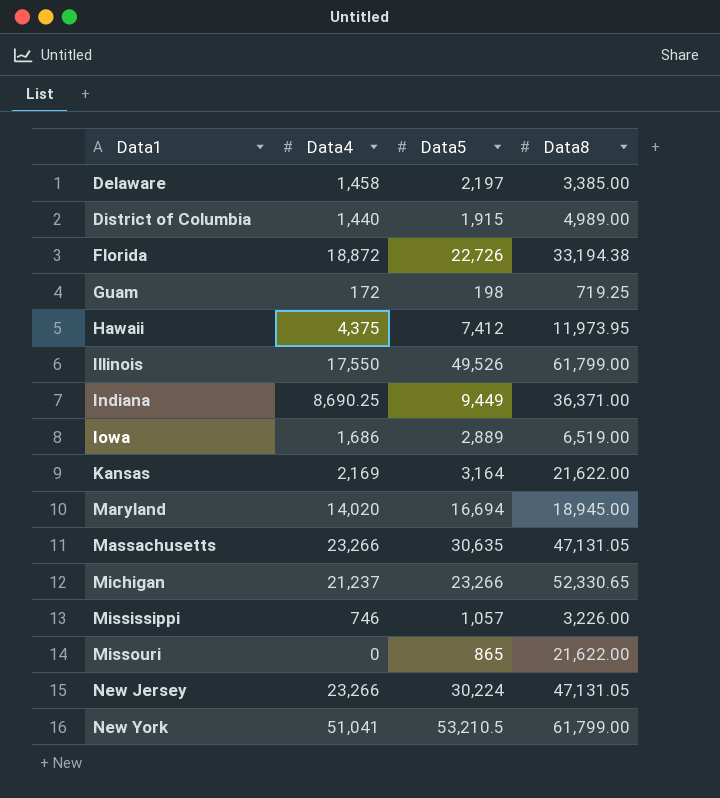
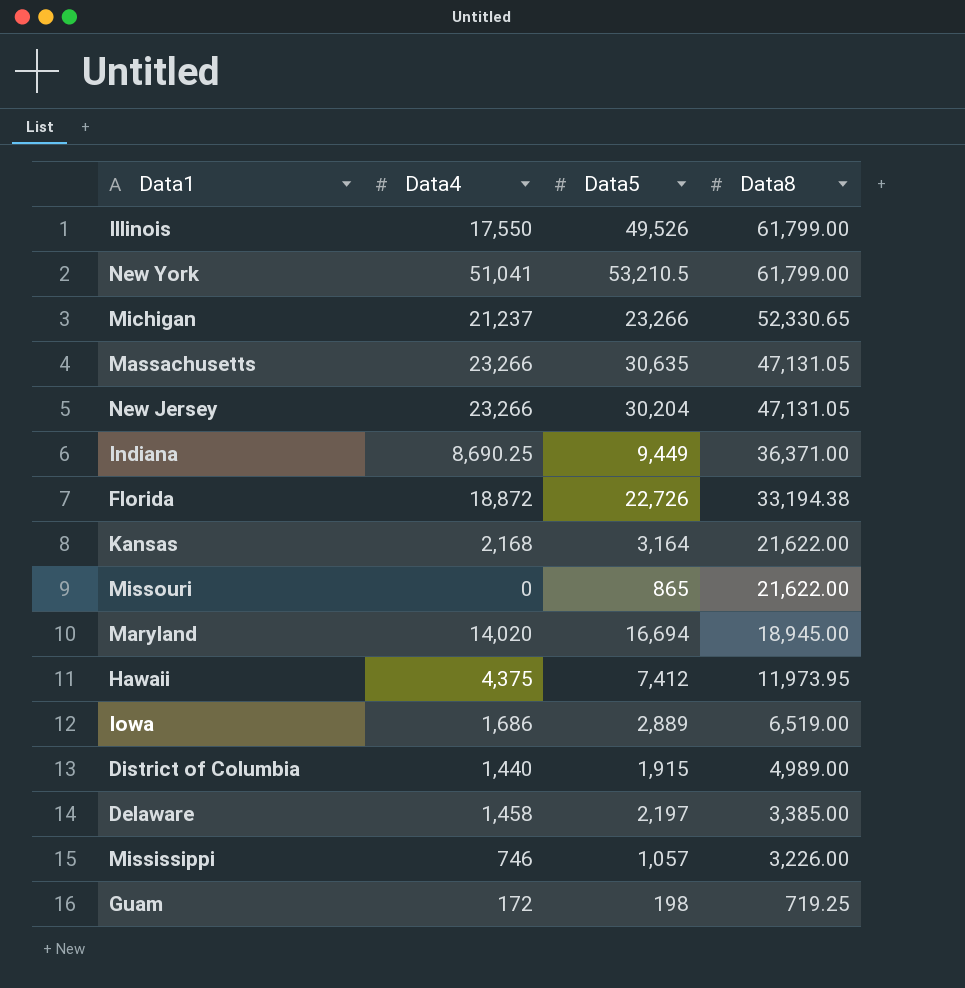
row order: Data1 ascending -> Data8 descending
New Jersey | Data5: 30,224 -> 30,204
Kansas | Data4: 2,169 -> 2,168

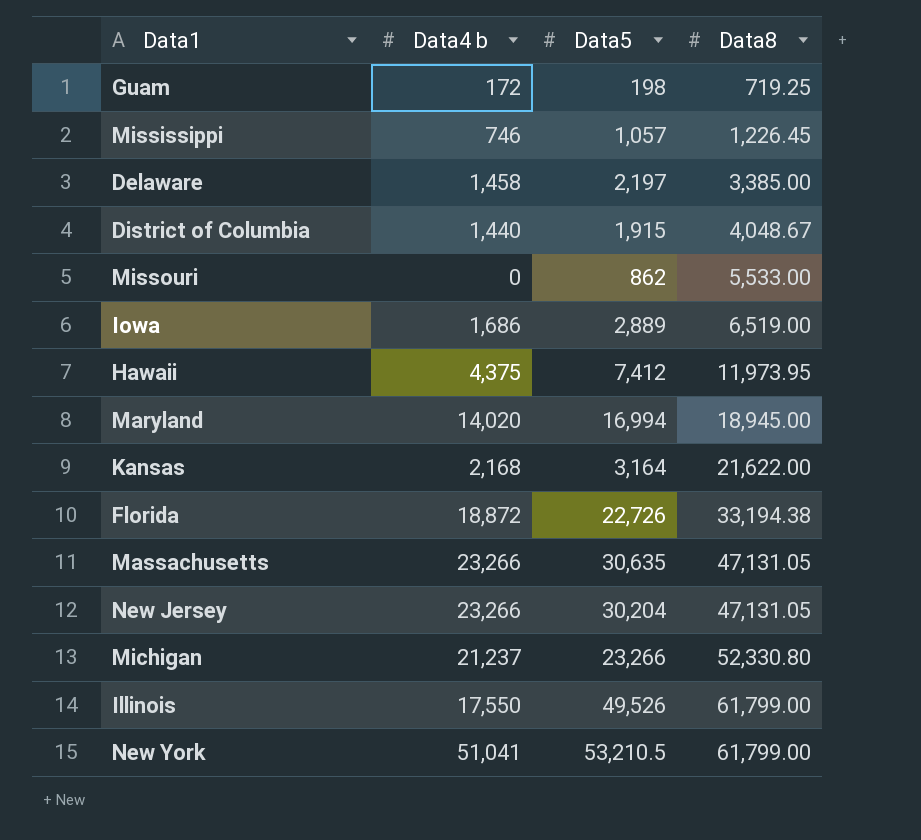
row order: Data8 descending -> Data8 ascending
column name: Data4 -> Data4 b
row Indiana: 8,690.25 | 9,449 | 36,371.00 -> none
Mississippi | Data8: 3,226.00 -> 1,226.45
District of Columbia | Data8: 4,989.00 -> 4,048.67
Missouri | Data5: 865 -> 862
Missouri | Data8: 21,622.00 -> 5,533.00
Maryland | Data5: 16,694 -> 16,994
Michigan | Data8: 52,330.65 -> 52,330.80

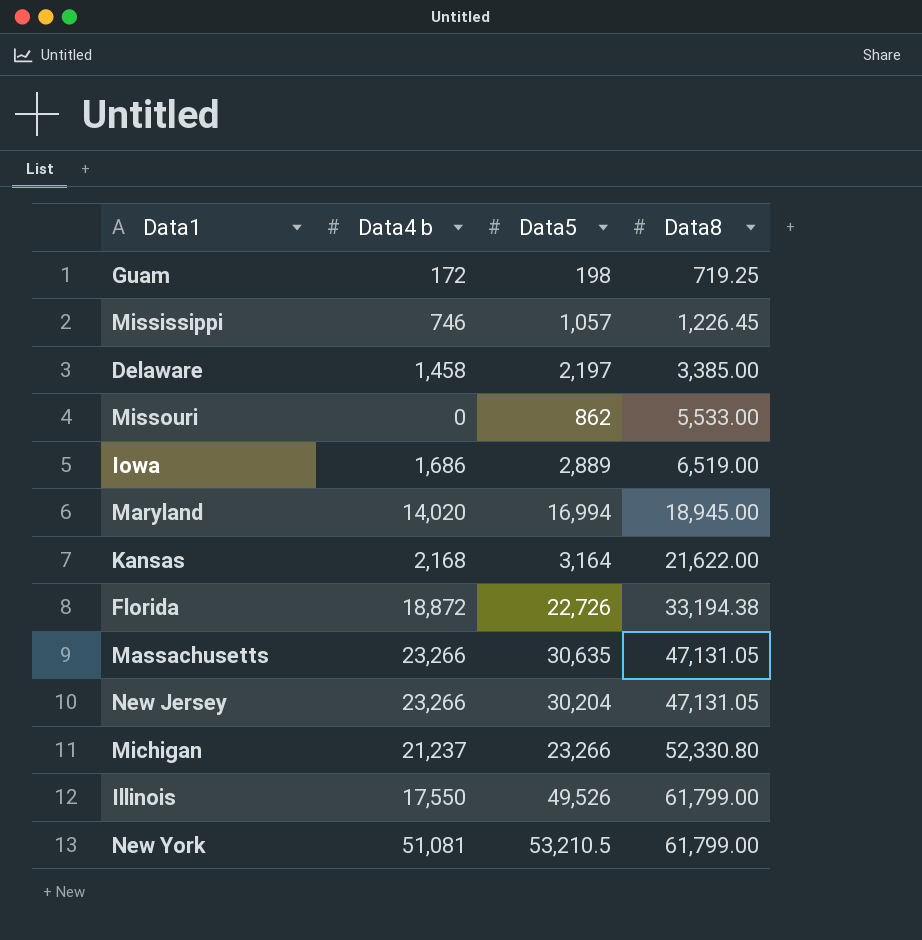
row District of Columbia: 1,440 | 1,915 | 4,048.67 -> none
row Hawaii: 4,375 | 7,412 | 11,973.95 -> none
New York | Data4 b: 51,041 -> 51,081

